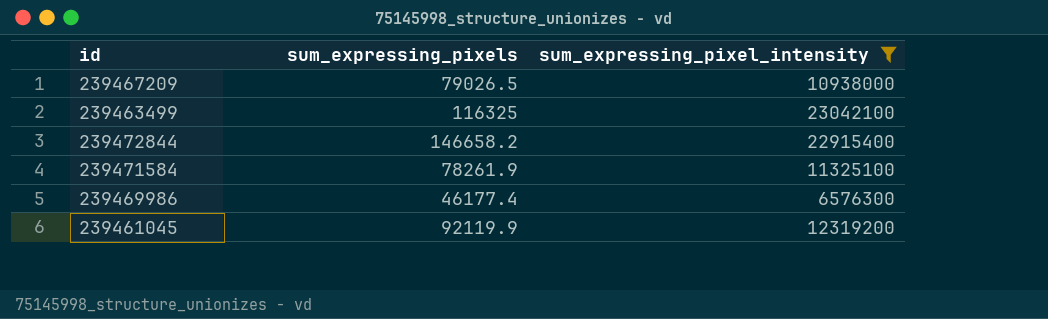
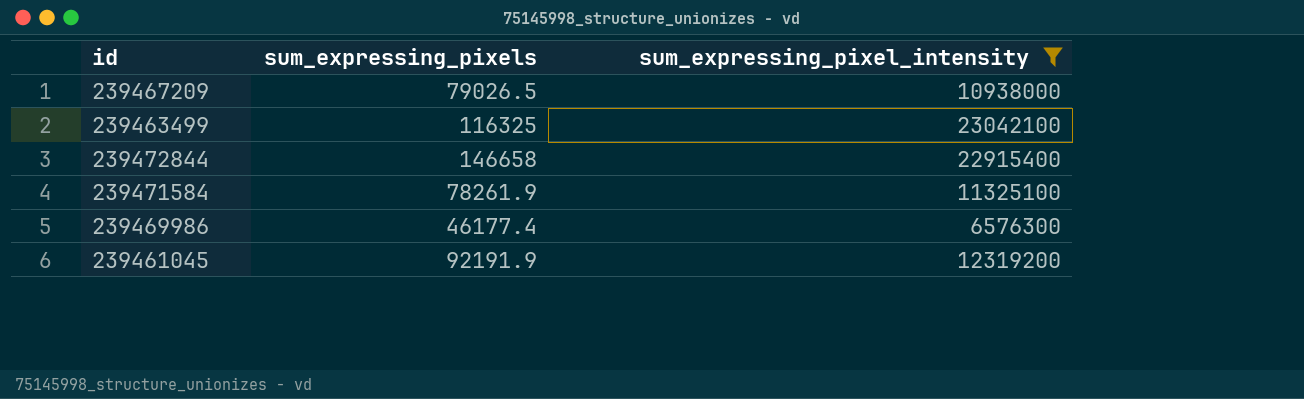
239472844 | sum_expressing_pixels: 146658.2 -> 146658
239461045 | sum_expressing_pixels: 92119.9 -> 92191.9

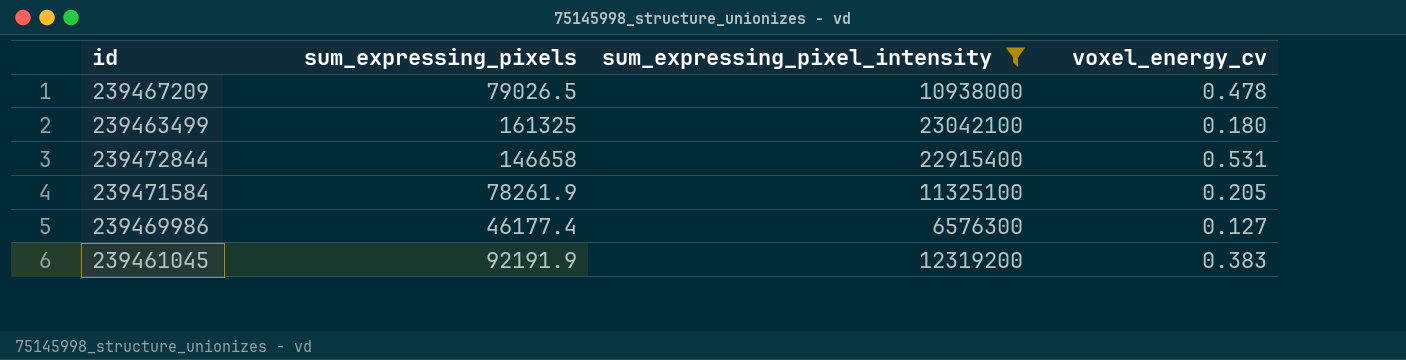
column voxel_energy_cv | position: none -> 4
239463499 | sum_expressing_pixels: 116325 -> 161325

